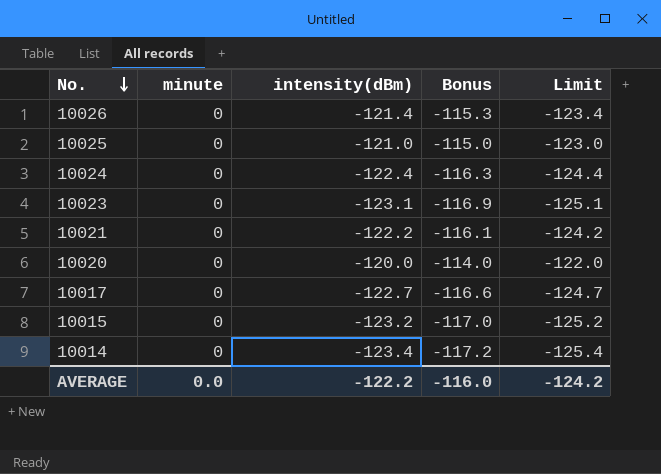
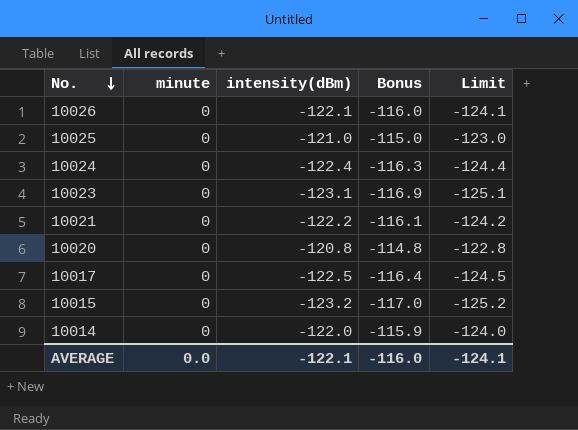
10026 | intensity(dBm): -121.4 -> -122.1
10026 | Bonus: -115.3 -> -116.0
10026 | Limit: -123.4 -> -124.1
10020 | intensity(dBm): -120.0 -> -120.8
10020 | Bonus: -114.0 -> -114.8
10020 | Limit: -122.0 -> -122.8
10017 | intensity(dBm): -122.7 -> -122.5
10017 | Bonus: -116.6 -> -116.4
10017 | Limit: -124.7 -> -124.5
10014 | intensity(dBm): -123.4 -> -122.0
10014 | Bonus: -117.2 -> -115.9
10014 | Limit: -125.4 -> -124.0
AVERAGE | intensity(dBm): -122.2 -> -122.1
AVERAGE | Limit: -124.2 -> -124.1

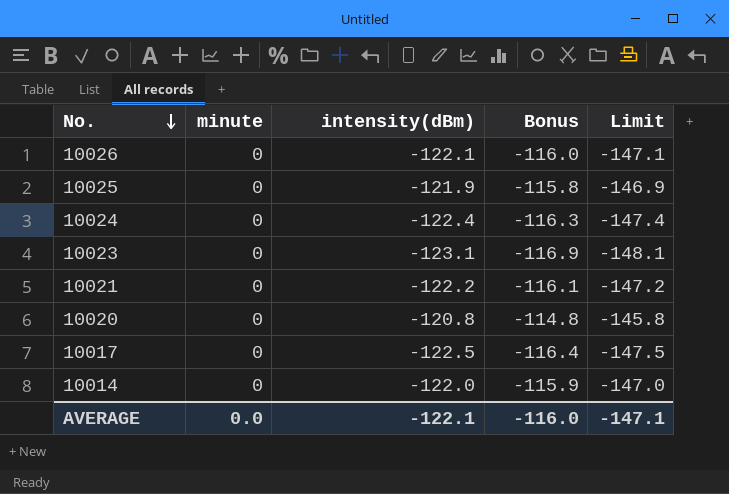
column Limit | formula: [intensity(dBm)] - 2 -> [intensity(dBm)] - 25
row 10015: 0 | -123.2 | -117.0 | -125.2 -> none
10025 | intensity(dBm): -121.0 -> -121.9
10025 | Bonus: -115.0 -> -115.8
AVERAGE | Limit: -124.1 -> -147.1

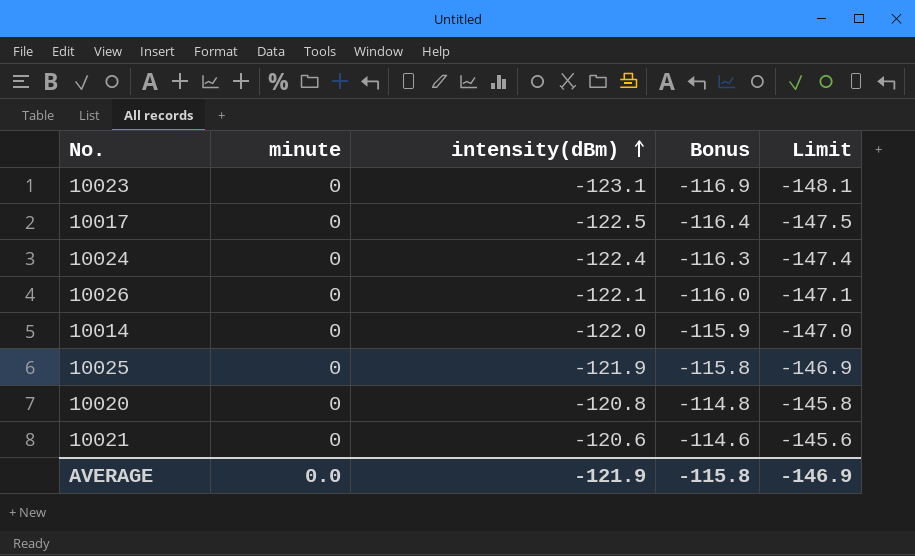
row order: No. descending -> intensity(dBm) ascending
10021 | intensity(dBm): -122.2 -> -120.6
10021 | Bonus: -116.1 -> -114.6
10021 | Limit: -147.2 -> -145.6
AVERAGE | intensity(dBm): -122.1 -> -121.9
AVERAGE | Bonus: -116.0 -> -115.8
AVERAGE | Limit: -147.1 -> -146.9

